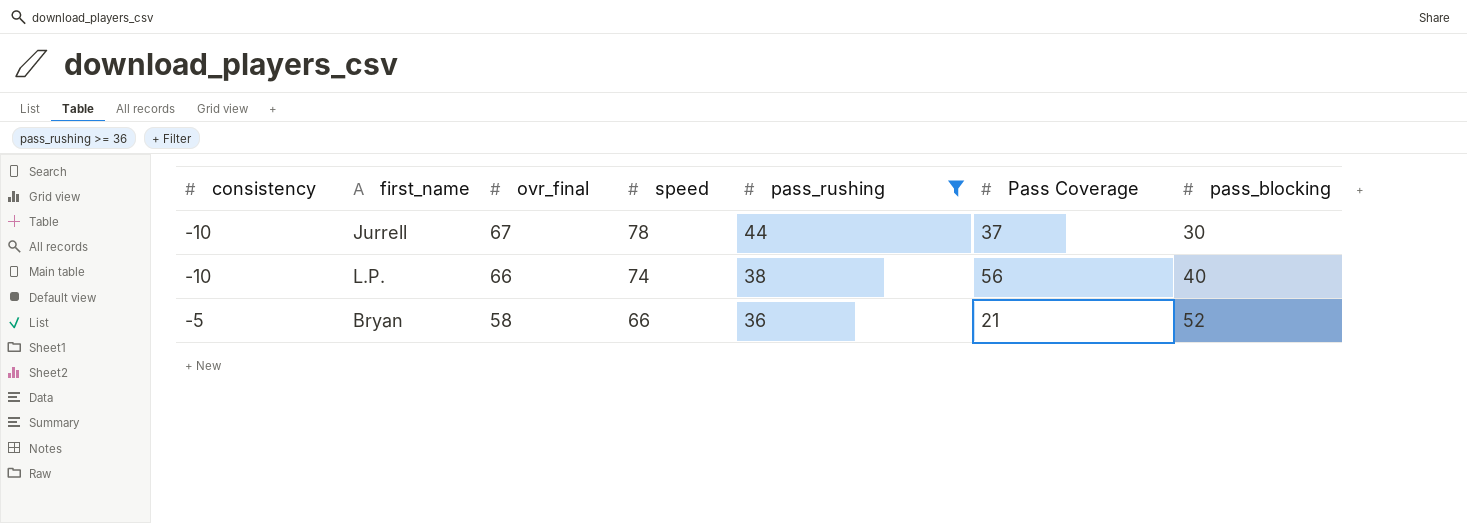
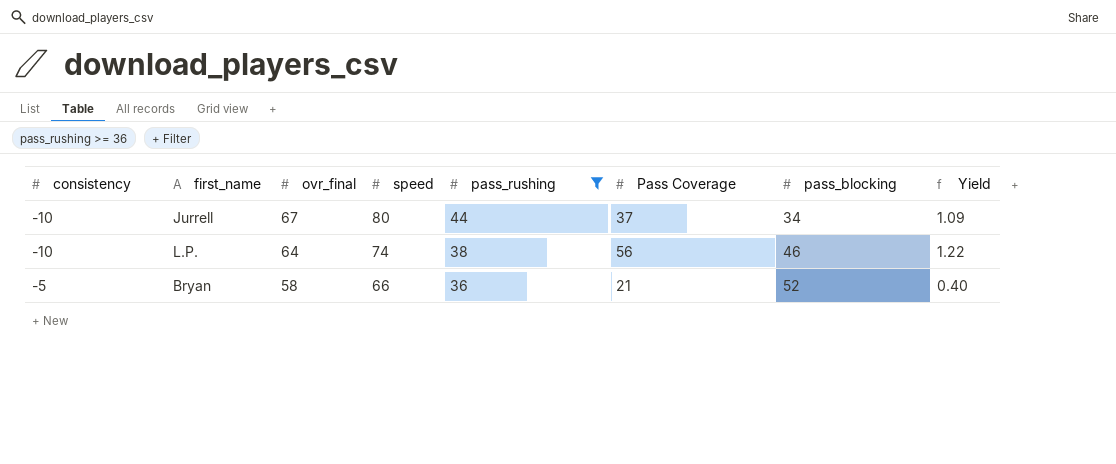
column Yield | formula: none -> [Pass Coverage] / [pass_blocking]
Jurrell | speed: 78 -> 80
Jurrell | pass_blocking: 30 -> 34
L.P. | ovr_final: 66 -> 64
L.P. | pass_blocking: 40 -> 46

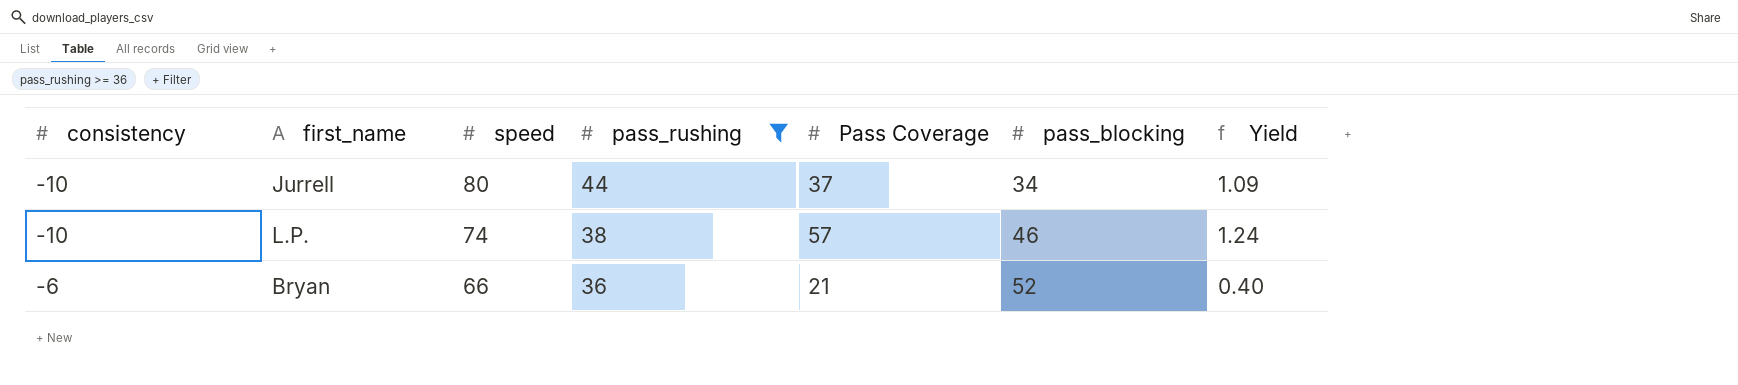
column ovr_final | position: 3 -> none
L.P. | Pass Coverage: 56 -> 57
L.P. | Yield: 1.22 -> 1.24
Bryan | consistency: -5 -> -6

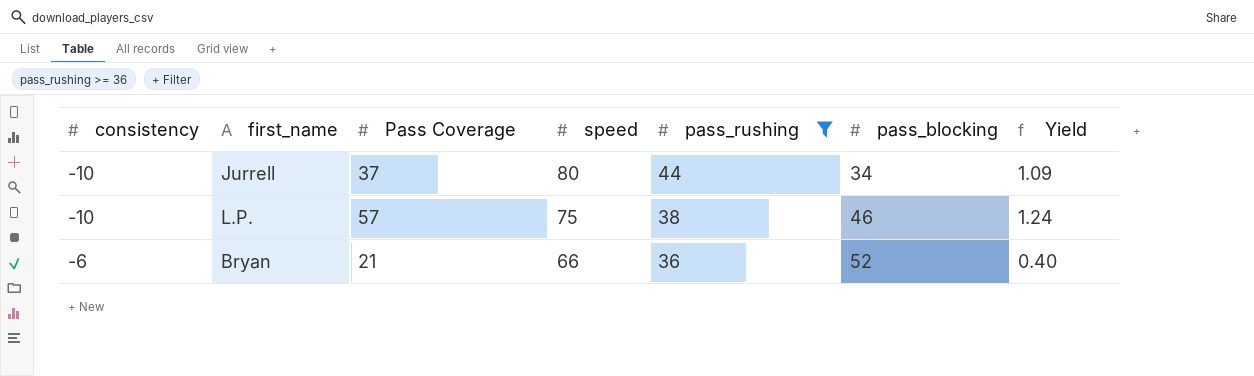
column Pass Coverage | position: 5 -> 3
L.P. | speed: 74 -> 75

